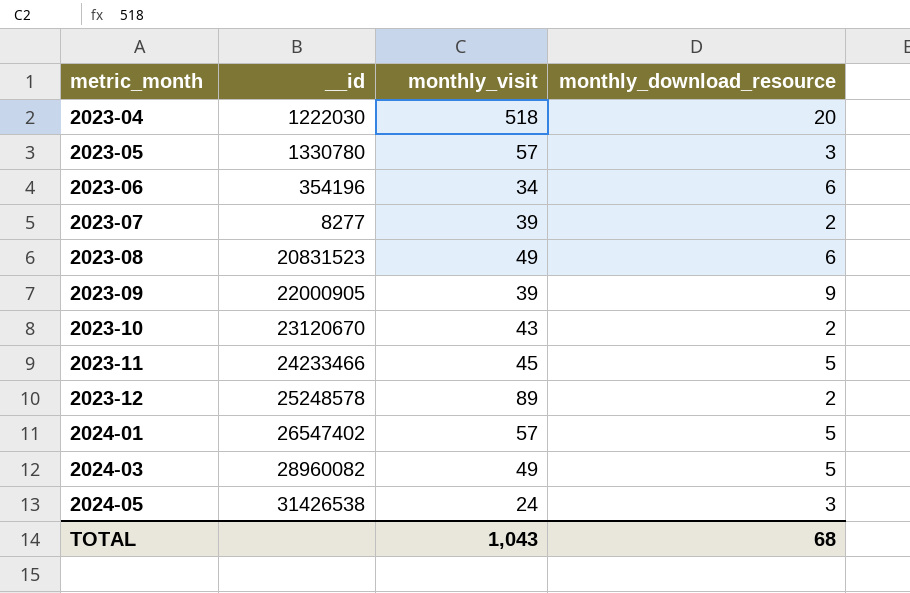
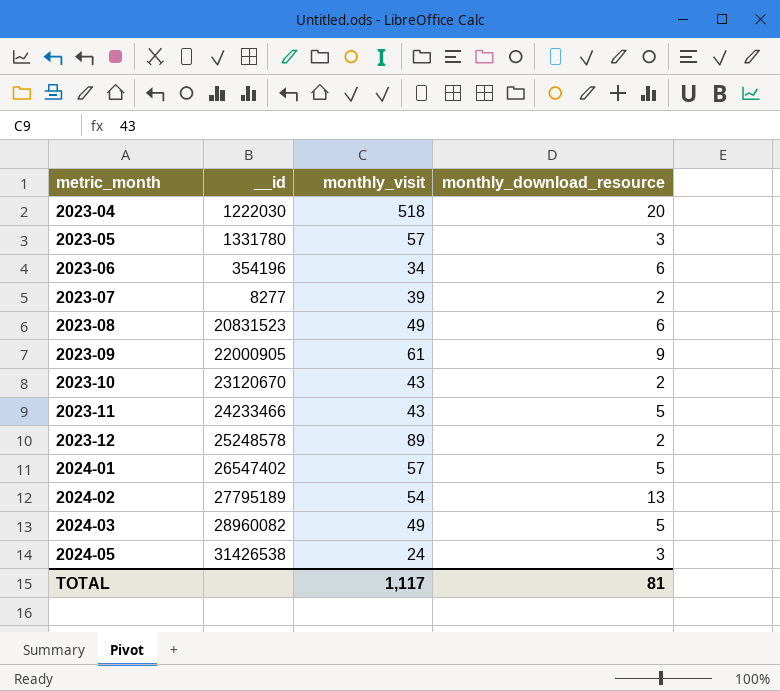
2023-05 | __id: 1330780 -> 1331780
2023-09 | monthly_visit: 39 -> 61
2023-11 | monthly_visit: 45 -> 43
row 2024-02: none -> 27795189 | 54 | 13
TOTAL | monthly_visit: 1,043 -> 1,117
TOTAL | monthly_download_resource: 68 -> 81

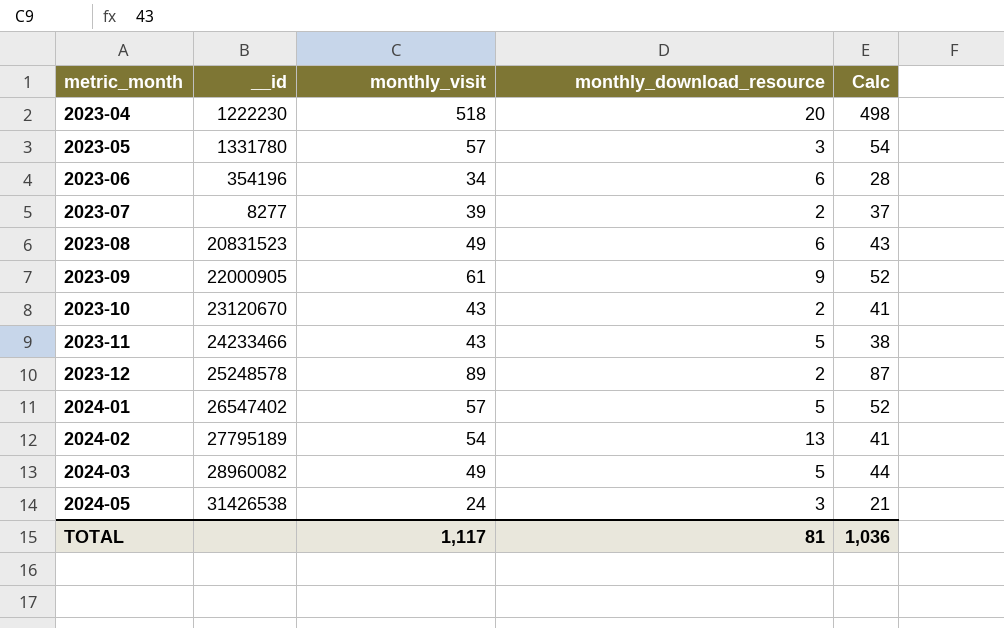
column Calc | formula: none -> [monthly_visit] - [monthly_download_resource]
2023-04 | __id: 1222030 -> 1222230

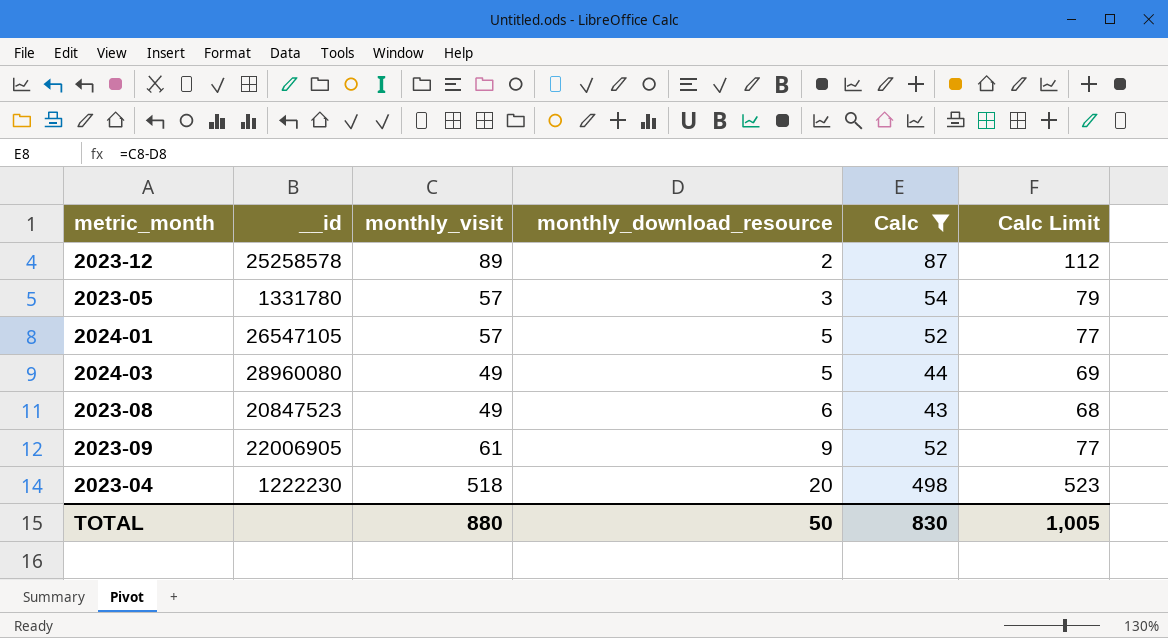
filter: none -> Calc >= 43
row order: metric_month ascending -> monthly_download_resource ascending
column Calc Limit | formula: none -> [Calc] + 25
2023-12 | __id: 25248578 -> 25258578
2024-01 | __id: 26547402 -> 26547105
2024-03 | __id: 28960082 -> 28960080
2023-08 | __id: 20831523 -> 20847523
2023-09 | __id: 22000905 -> 22006905
TOTAL | monthly_visit: 1,117 -> 880
TOTAL | monthly_download_resource: 81 -> 50
TOTAL | Calc: 1,036 -> 830

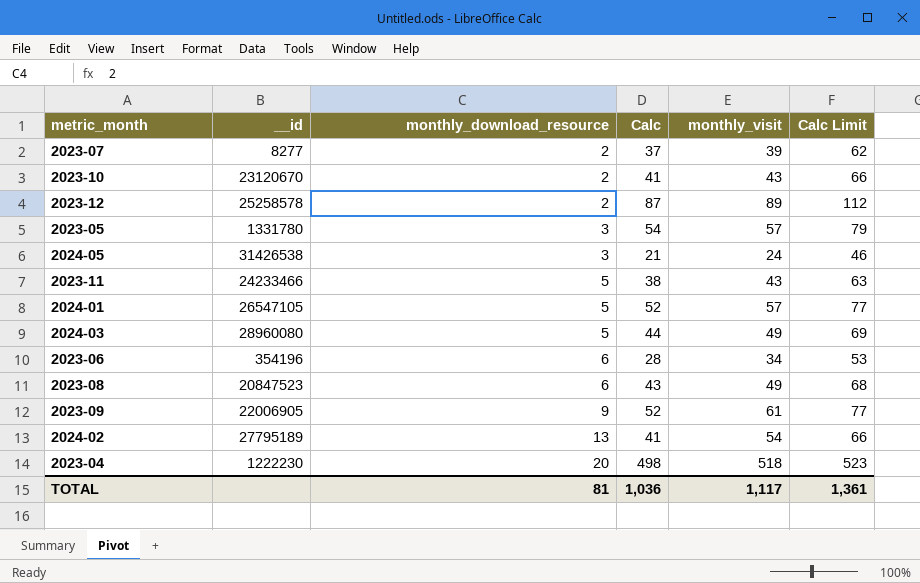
filter: Calc >= 43 -> none
column monthly_visit | position: 3 -> 5
TOTAL | monthly_download_resource: 50 -> 81
TOTAL | Calc: 830 -> 1,036
TOTAL | monthly_visit: 880 -> 1,117
TOTAL | Calc Limit: 1,005 -> 1,361

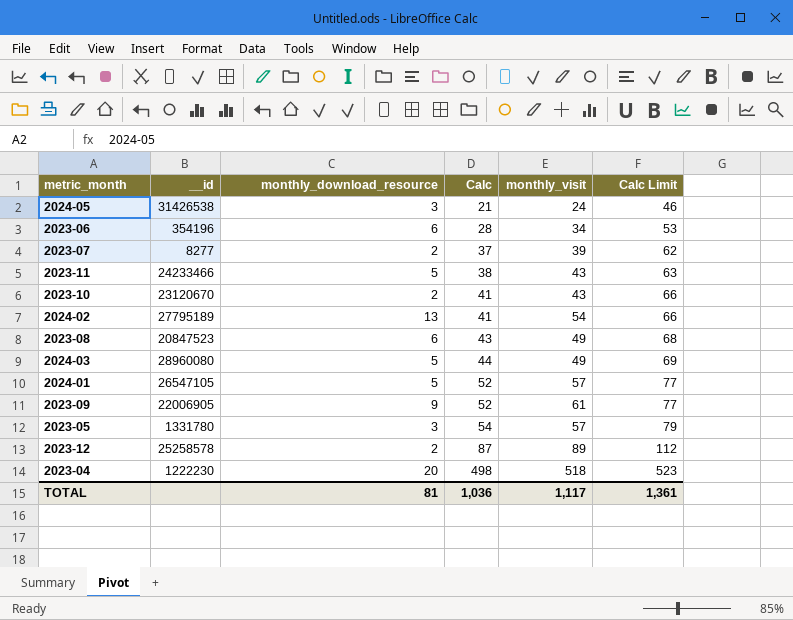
row order: monthly_download_resource ascending -> Calc ascending

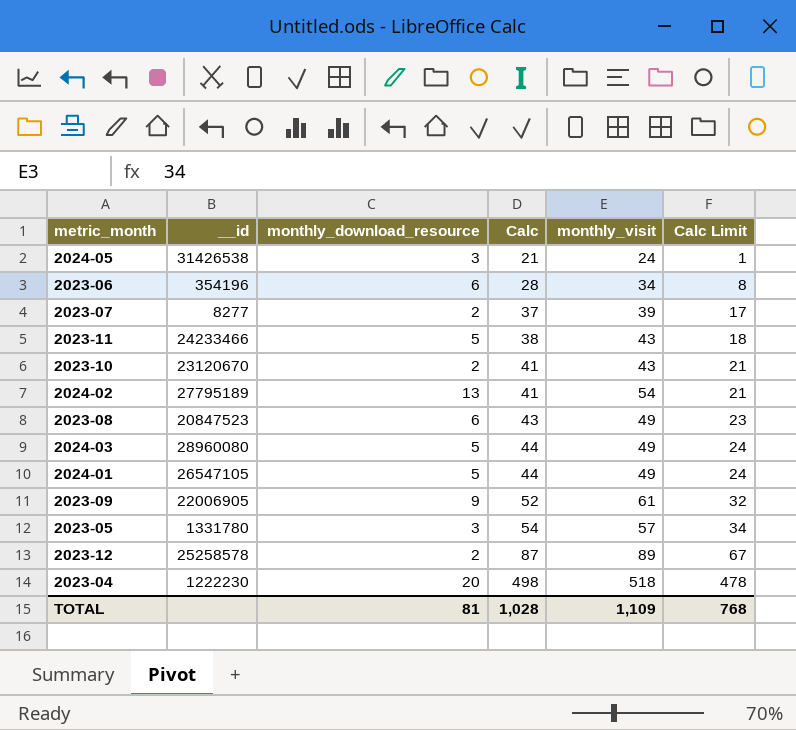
column Calc Limit | formula: [Calc] + 25 -> [Calc] - 20
2024-01 | Calc: 52 -> 44
2024-01 | monthly_visit: 57 -> 49
TOTAL | Calc: 1,036 -> 1,028
TOTAL | monthly_visit: 1,117 -> 1,109
TOTAL | Calc Limit: 1,361 -> 768

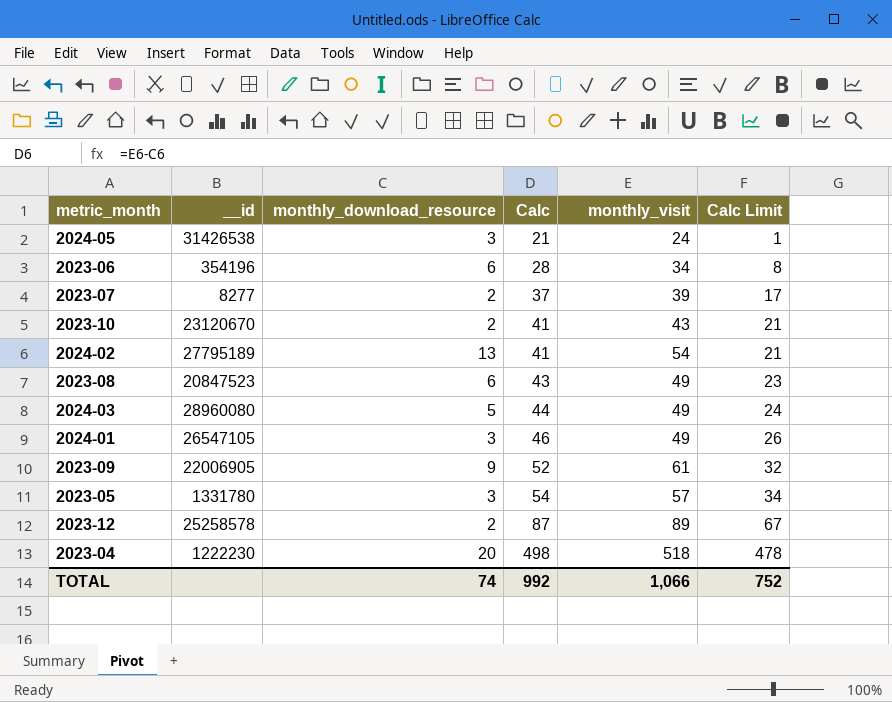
row 2023-11: 24233466 | 5 | 38 | 43 | 18 -> none
2024-01 | monthly_download_resource: 5 -> 3
2024-01 | Calc: 44 -> 46
2024-01 | Calc Limit: 24 -> 26
TOTAL | monthly_download_resource: 81 -> 74
TOTAL | Calc: 1,028 -> 992
TOTAL | monthly_visit: 1,109 -> 1,066
TOTAL | Calc Limit: 768 -> 752

